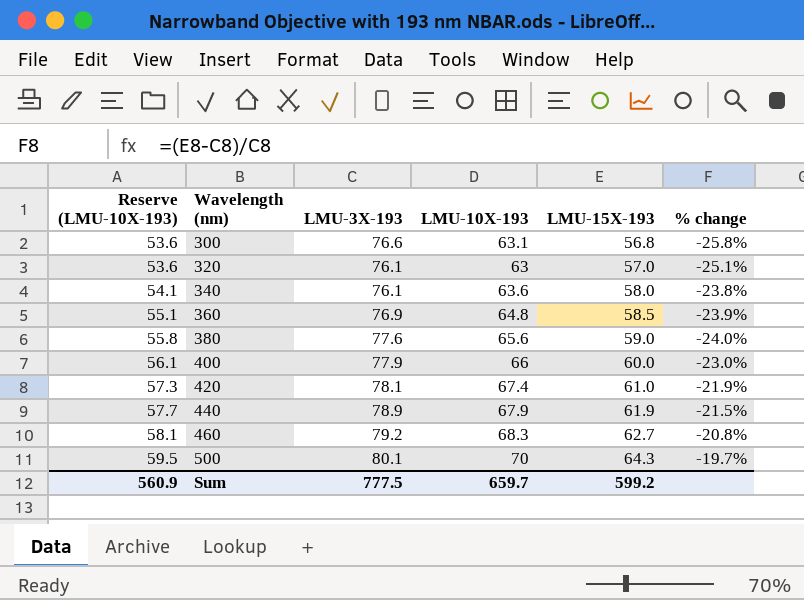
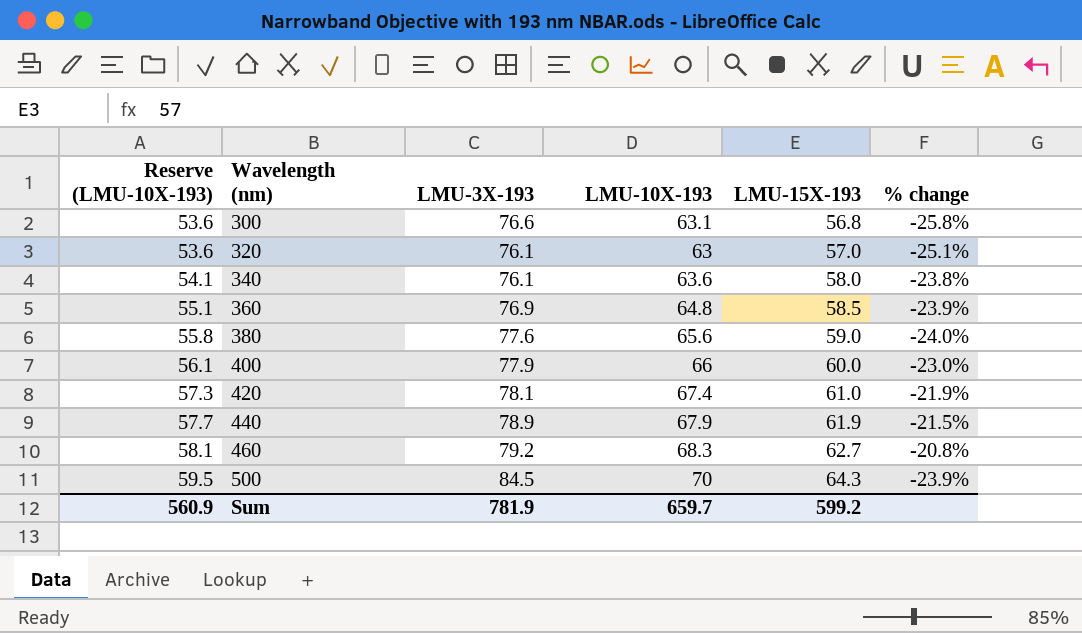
500 | LMU-3X-193: 80.1 -> 84.5
500 | % change: -19.7% -> -23.9%
Sum | LMU-3X-193: 777.5 -> 781.9

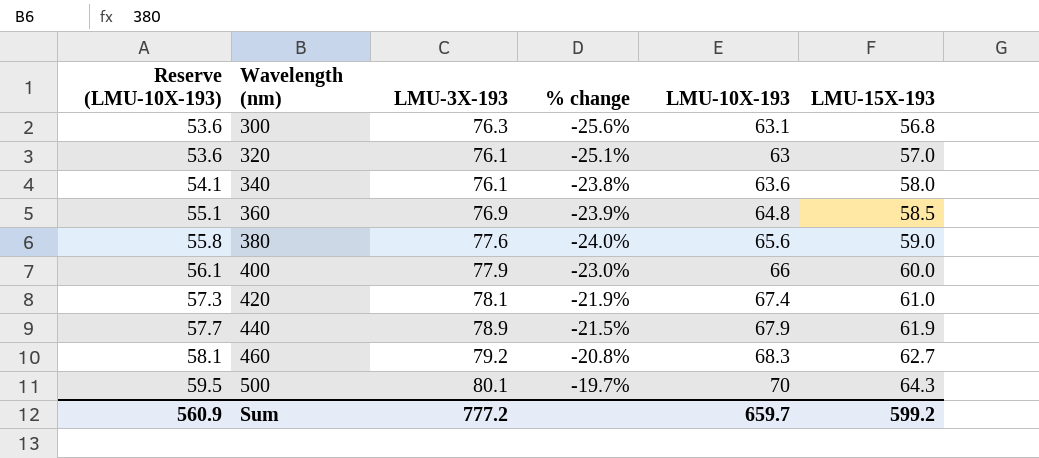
column % change | position: 6 -> 4
300 | LMU-3X-193: 76.6 -> 76.3
300 | % change: -25.8% -> -25.6%
500 | LMU-3X-193: 84.5 -> 80.1
500 | % change: -23.9% -> -19.7%
Sum | LMU-3X-193: 781.9 -> 777.2

